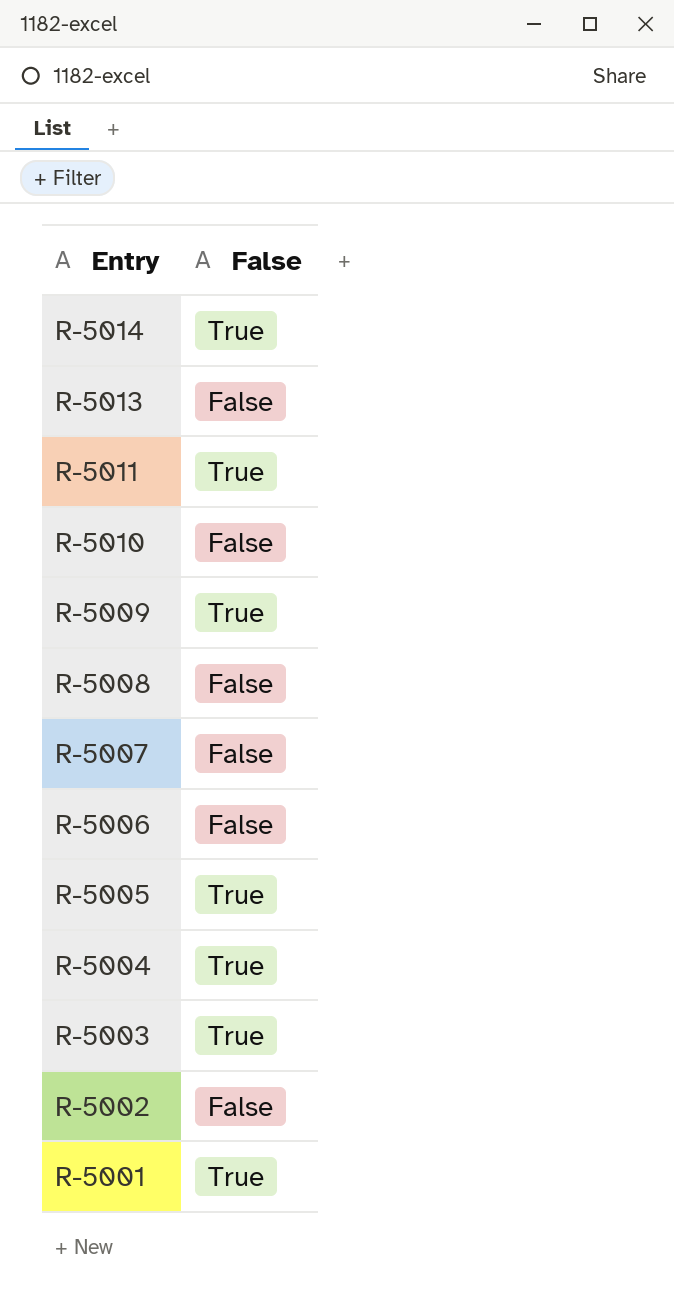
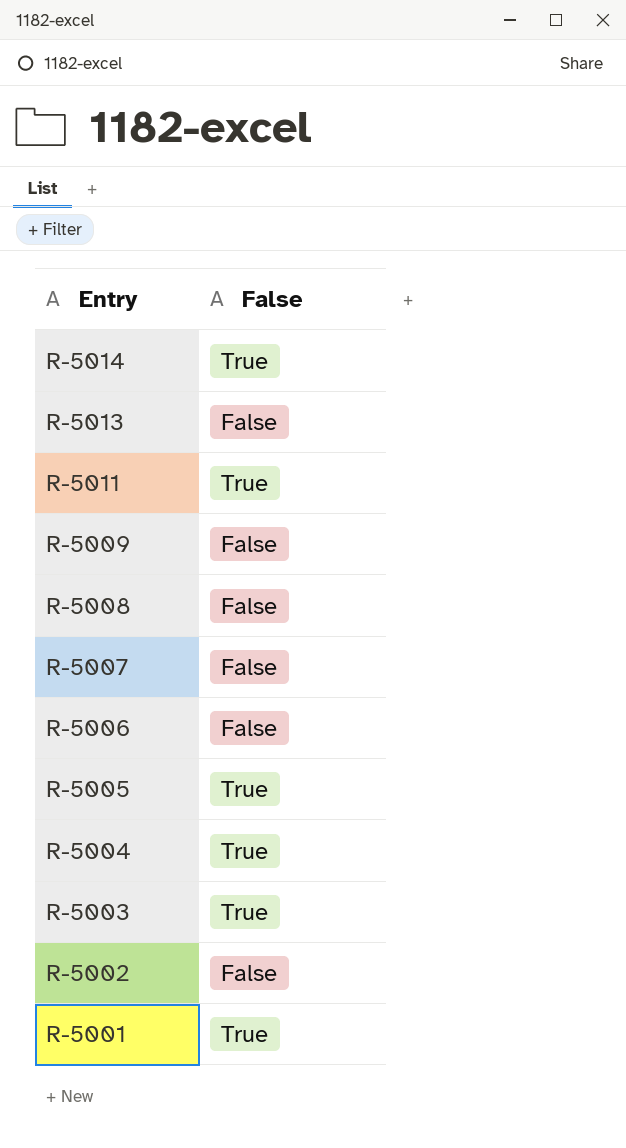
row R-5010: False -> none
R-5009 | False: True -> False

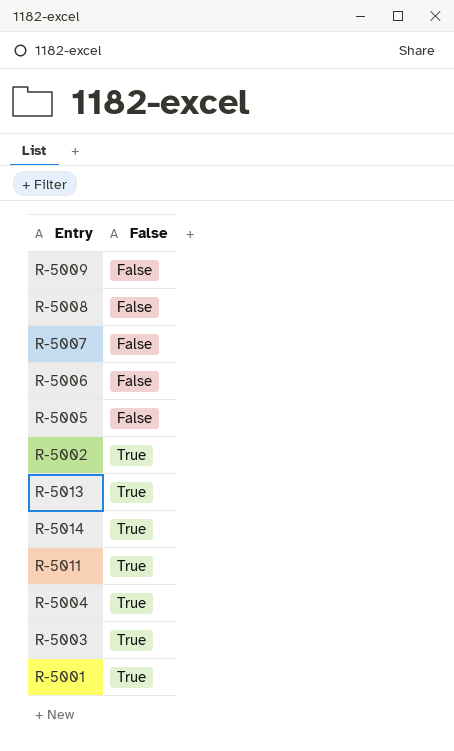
row order: Entry descending -> False ascending
R-5005 | False: True -> False
R-5002 | False: False -> True
R-5013 | False: False -> True

